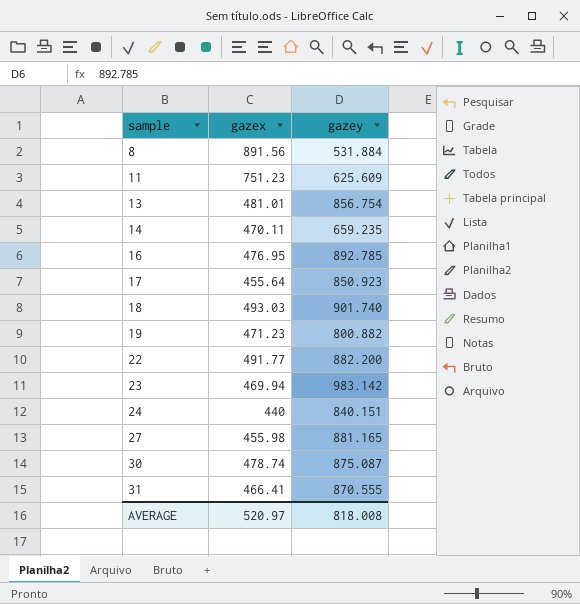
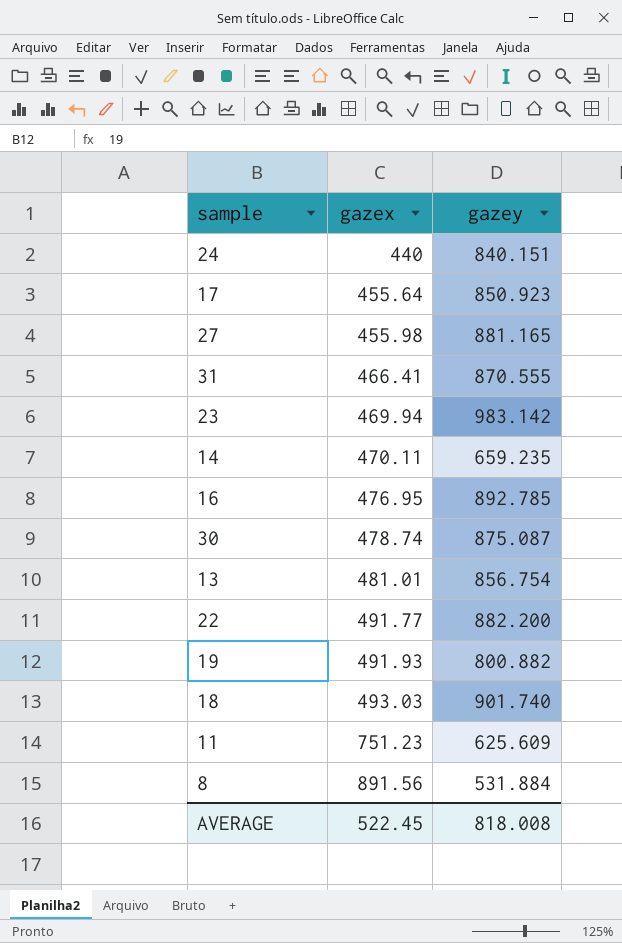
row order: sample ascending -> gazex ascending
19 | gazex: 471.23 -> 491.93
AVERAGE | gazex: 520.97 -> 522.45

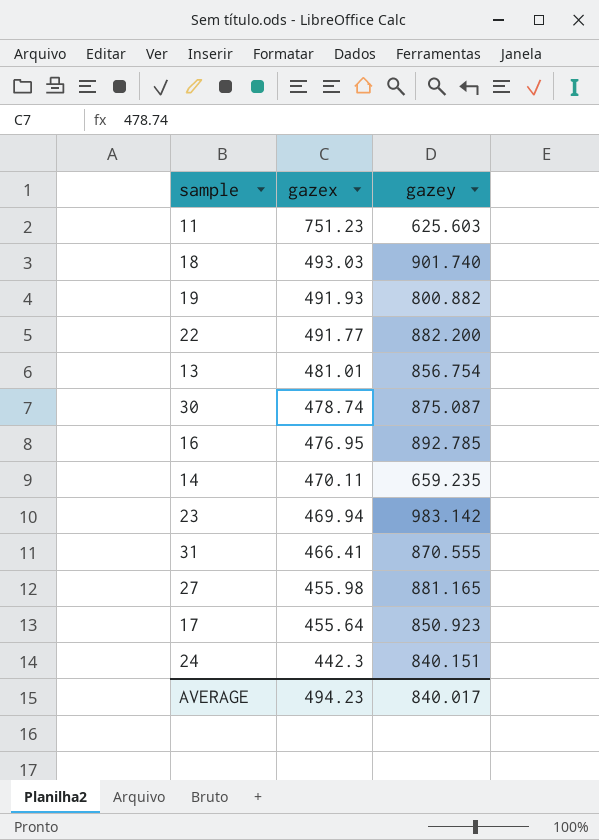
row order: gazex ascending -> gazex descending
row 8: 891.56 | 531.884 -> none
11 | gazey: 625.609 -> 625.603
24 | gazex: 440 -> 442.3
AVERAGE | gazex: 522.45 -> 494.23
AVERAGE | gazey: 818.008 -> 840.017

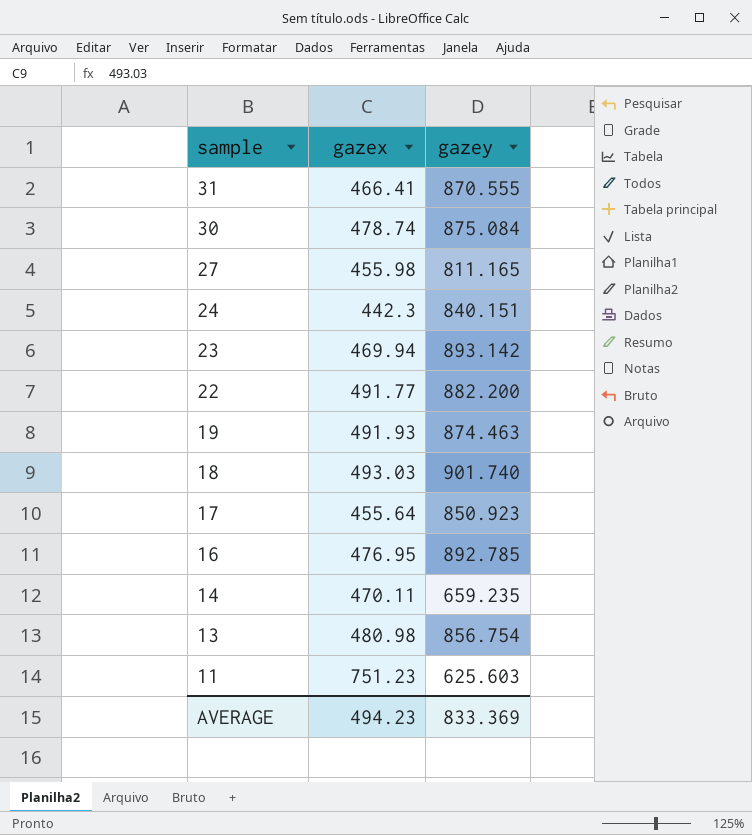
row order: gazex descending -> sample descending
30 | gazey: 875.087 -> 875.084
27 | gazey: 881.165 -> 811.165
23 | gazey: 983.142 -> 893.142
19 | gazey: 800.882 -> 874.463
13 | gazex: 481.01 -> 480.98
AVERAGE | gazey: 840.017 -> 833.369

